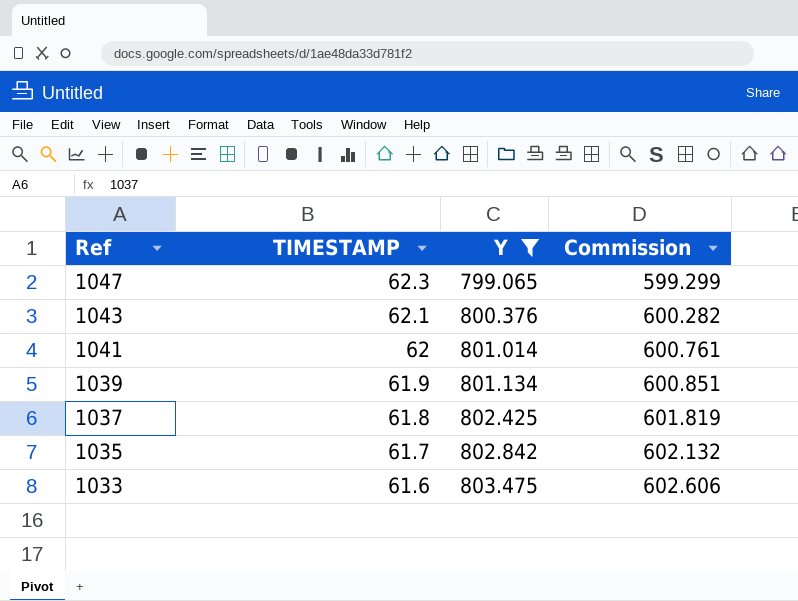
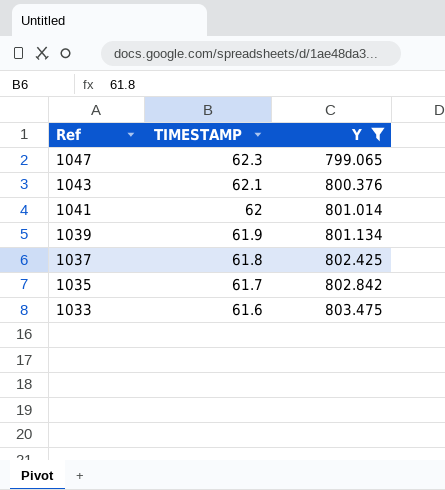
column Commission | formula: [Y] * 0.75 -> none

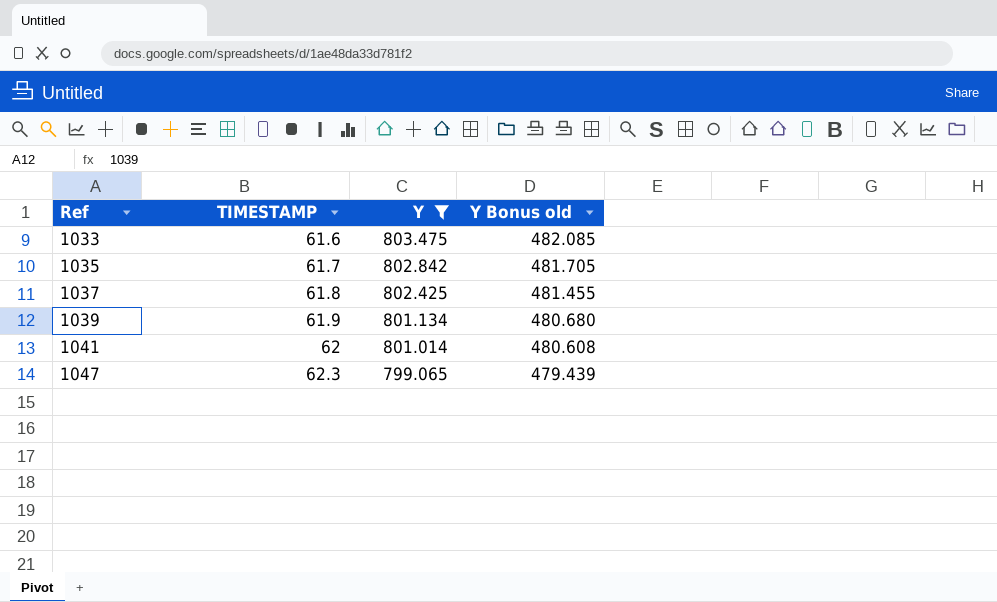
row order: Ref descending -> Ref ascending
column Y Bonus old | formula: none -> [Y] * 0.6
row 1043: 62.1 | 800.376 -> none

